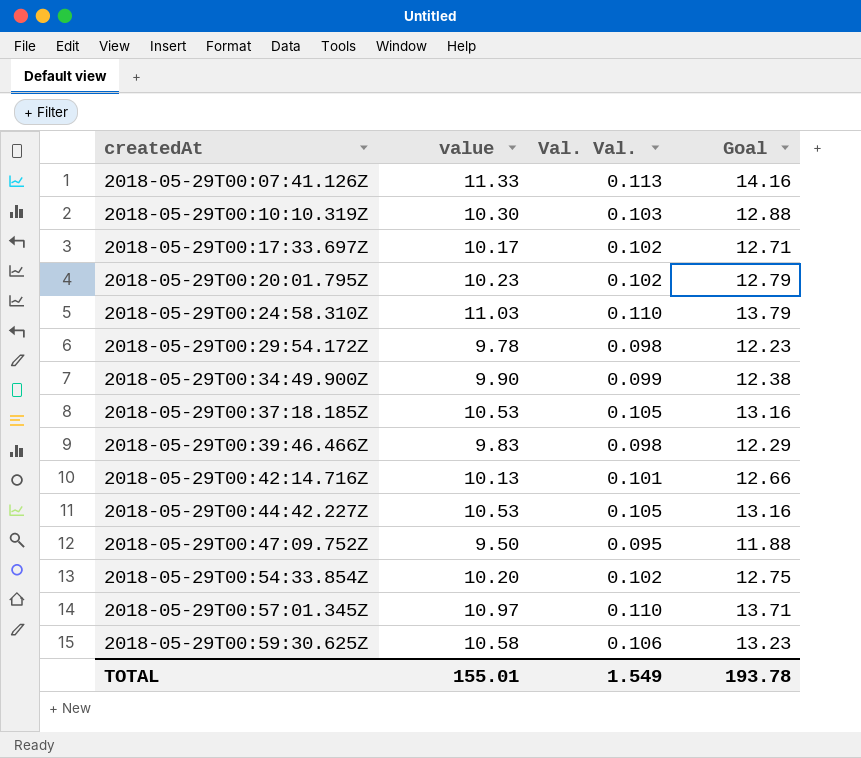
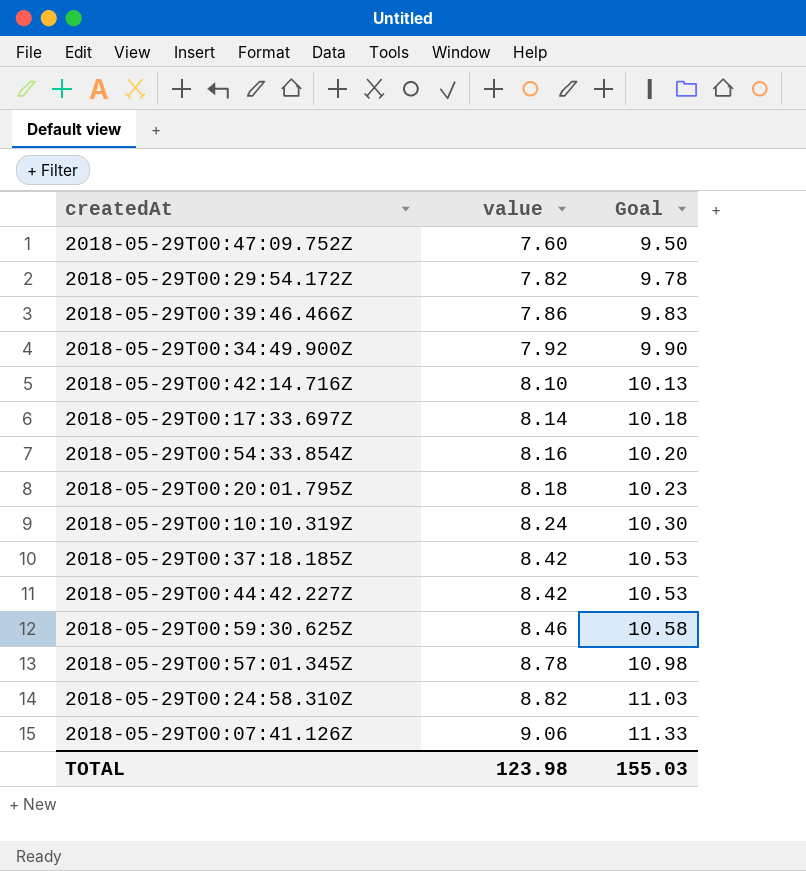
row order: createdAt ascending -> value ascending
column Val. Val. | formula: [value] * 0.01 -> none
2018-05-29T00:47:09.752Z | value: 9.50 -> 7.60
2018-05-29T00:47:09.752Z | Goal: 11.88 -> 9.50
2018-05-29T00:29:54.172Z | value: 9.78 -> 7.82
2018-05-29T00:29:54.172Z | Goal: 12.23 -> 9.78
2018-05-29T00:39:46.466Z | value: 9.83 -> 7.86
2018-05-29T00:39:46.466Z | Goal: 12.29 -> 9.83
2018-05-29T00:34:49.900Z | value: 9.90 -> 7.92
2018-05-29T00:34:49.900Z | Goal: 12.38 -> 9.90
2018-05-29T00:42:14.716Z | value: 10.13 -> 8.10
2018-05-29T00:42:14.716Z | Goal: 12.66 -> 10.13
2018-05-29T00:17:33.697Z | value: 10.17 -> 8.14
2018-05-29T00:17:33.697Z | Goal: 12.71 -> 10.18
2018-05-29T00:54:33.854Z | value: 10.20 -> 8.16
2018-05-29T00:54:33.854Z | Goal: 12.75 -> 10.20
2018-05-29T00:20:01.795Z | value: 10.23 -> 8.18
2018-05-29T00:20:01.795Z | Goal: 12.79 -> 10.23
2018-05-29T00:10:10.319Z | value: 10.30 -> 8.24
2018-05-29T00:10:10.319Z | Goal: 12.88 -> 10.30
2018-05-29T00:37:18.185Z | value: 10.53 -> 8.42
2018-05-29T00:37:18.185Z | Goal: 13.16 -> 10.53
2018-05-29T00:44:42.227Z | value: 10.53 -> 8.42
2018-05-29T00:44:42.227Z | Goal: 13.16 -> 10.53
2018-05-29T00:59:30.625Z | value: 10.58 -> 8.46
2018-05-29T00:59:30.625Z | Goal: 13.23 -> 10.58
2018-05-29T00:57:01.345Z | value: 10.97 -> 8.78
2018-05-29T00:57:01.345Z | Goal: 13.71 -> 10.98
2018-05-29T00:24:58.310Z | value: 11.03 -> 8.82
2018-05-29T00:24:58.310Z | Goal: 13.79 -> 11.03
2018-05-29T00:07:41.126Z | value: 11.33 -> 9.06
2018-05-29T00:07:41.126Z | Goal: 14.16 -> 11.33
TOTAL | value: 155.01 -> 123.98
TOTAL | Goal: 193.78 -> 155.03

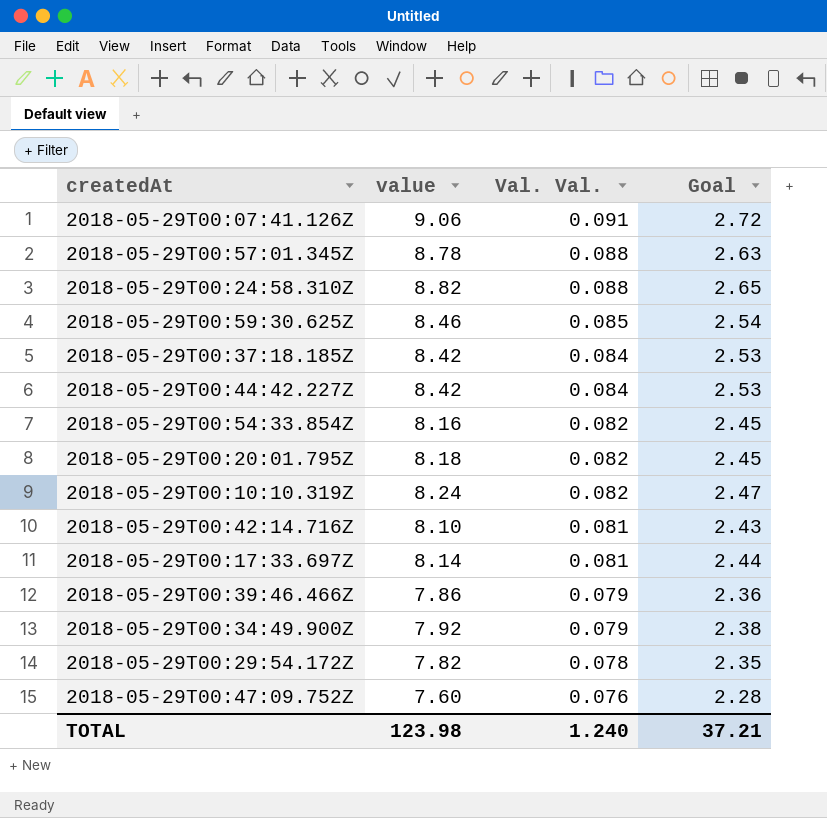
row order: value ascending -> Val. Val. descending
column Val. Val. | formula: none -> [value] * 0.01
column Goal | formula: [value] * 1.25 -> [value] * 0.3
TOTAL | Goal: 155.03 -> 37.21

